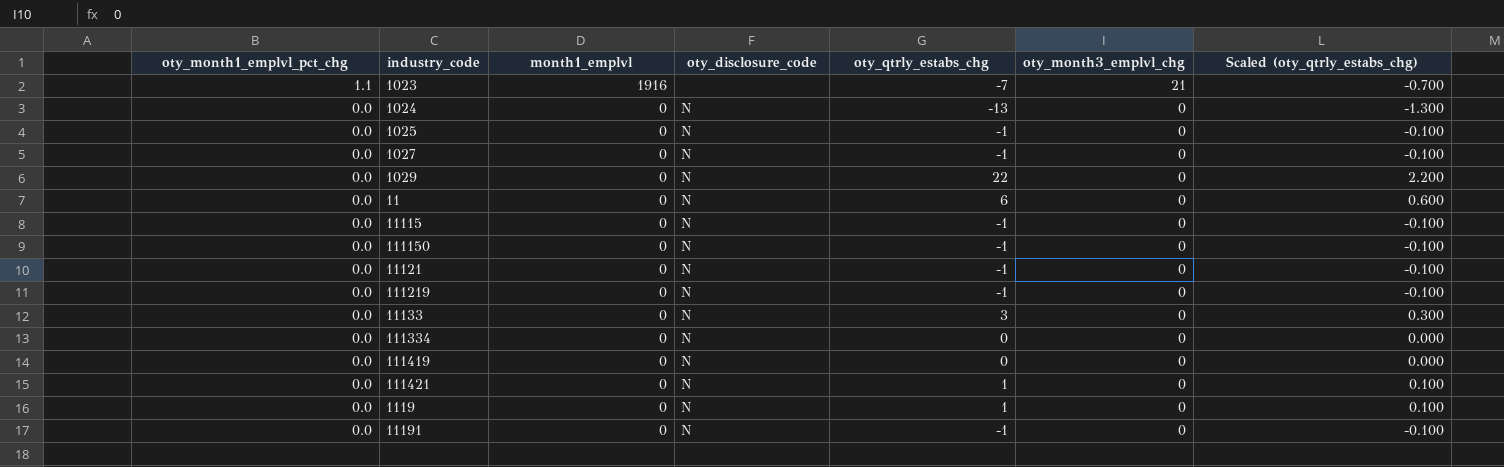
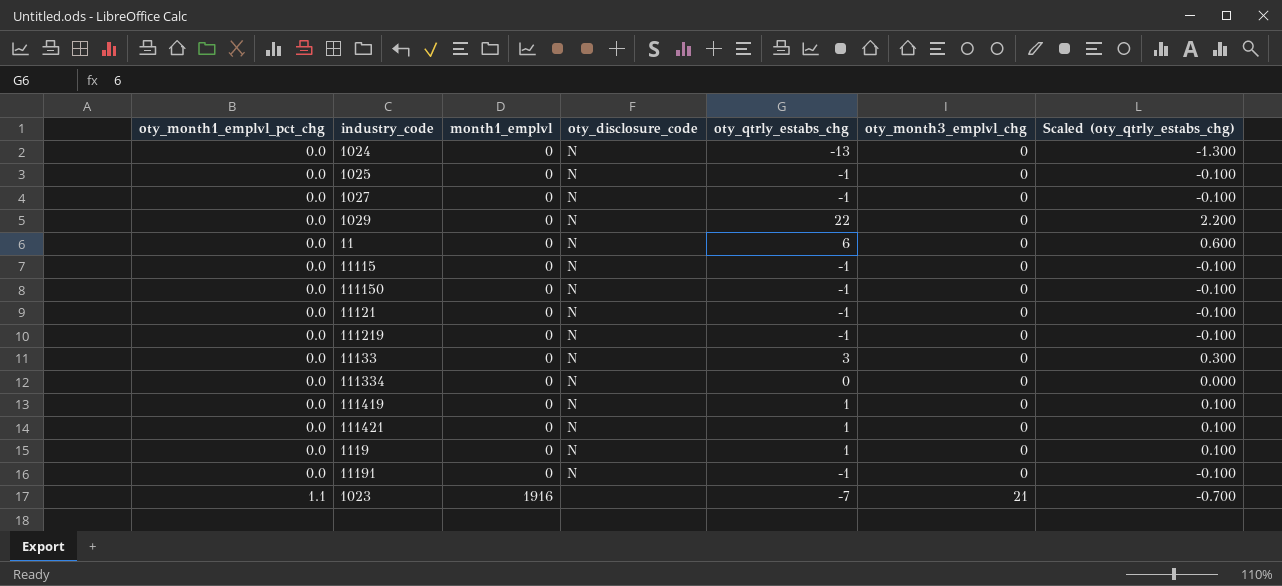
row order: oty_month1_emplvl_pct_chg descending -> oty_month1_emplvl_pct_chg ascending
111419 | oty_qtrly_estabs_chg: 0 -> 1
111419 | Scaled (oty_qtrly_estabs_chg): 0.000 -> 0.100

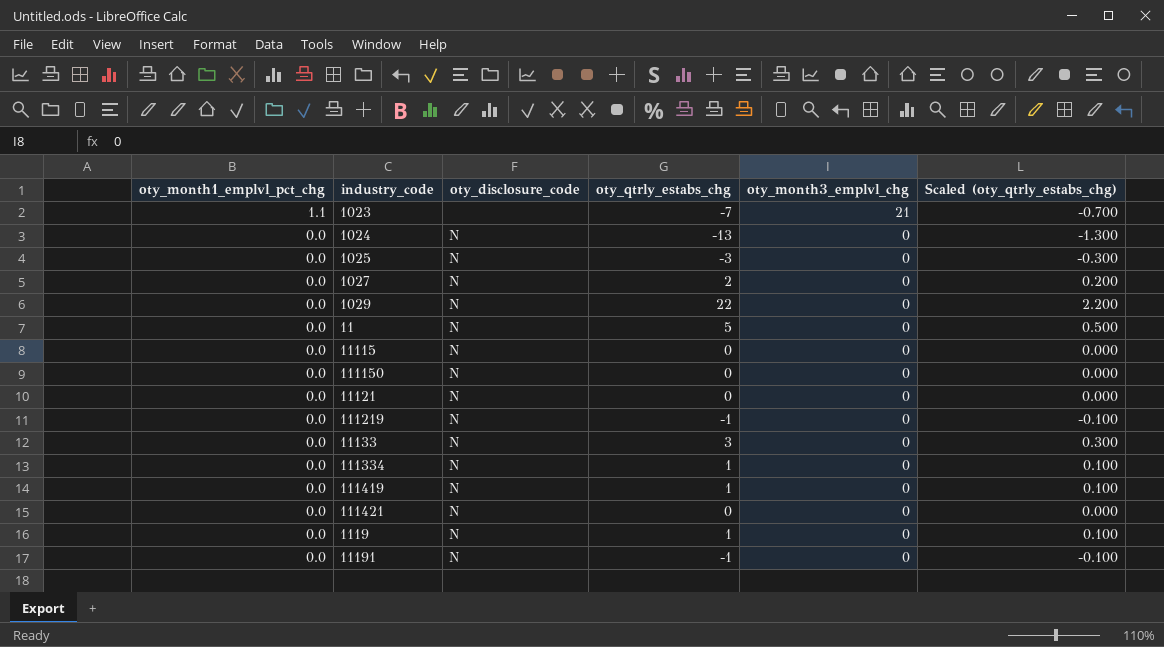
row order: oty_month1_emplvl_pct_chg ascending -> oty_month1_emplvl_pct_chg descending
column month1_emplvl | position: 3 -> none
1025 | oty_qtrly_estabs_chg: -1 -> -3
1025 | Scaled (oty_qtrly_estabs_chg): -0.100 -> -0.300
1027 | oty_qtrly_estabs_chg: -1 -> 2
1027 | Scaled (oty_qtrly_estabs_chg): -0.100 -> 0.200
11 | oty_qtrly_estabs_chg: 6 -> 5
11 | Scaled (oty_qtrly_estabs_chg): 0.600 -> 0.500
11115 | oty_qtrly_estabs_chg: -1 -> 0
11115 | Scaled (oty_qtrly_estabs_chg): -0.100 -> 0.000
111150 | oty_qtrly_estabs_chg: -1 -> 0
111150 | Scaled (oty_qtrly_estabs_chg): -0.100 -> 0.000
11121 | oty_qtrly_estabs_chg: -1 -> 0
11121 | Scaled (oty_qtrly_estabs_chg): -0.100 -> 0.000
111334 | oty_qtrly_estabs_chg: 0 -> 1
111334 | Scaled (oty_qtrly_estabs_chg): 0.000 -> 0.100
111421 | oty_qtrly_estabs_chg: 1 -> 0
111421 | Scaled (oty_qtrly_estabs_chg): 0.100 -> 0.000

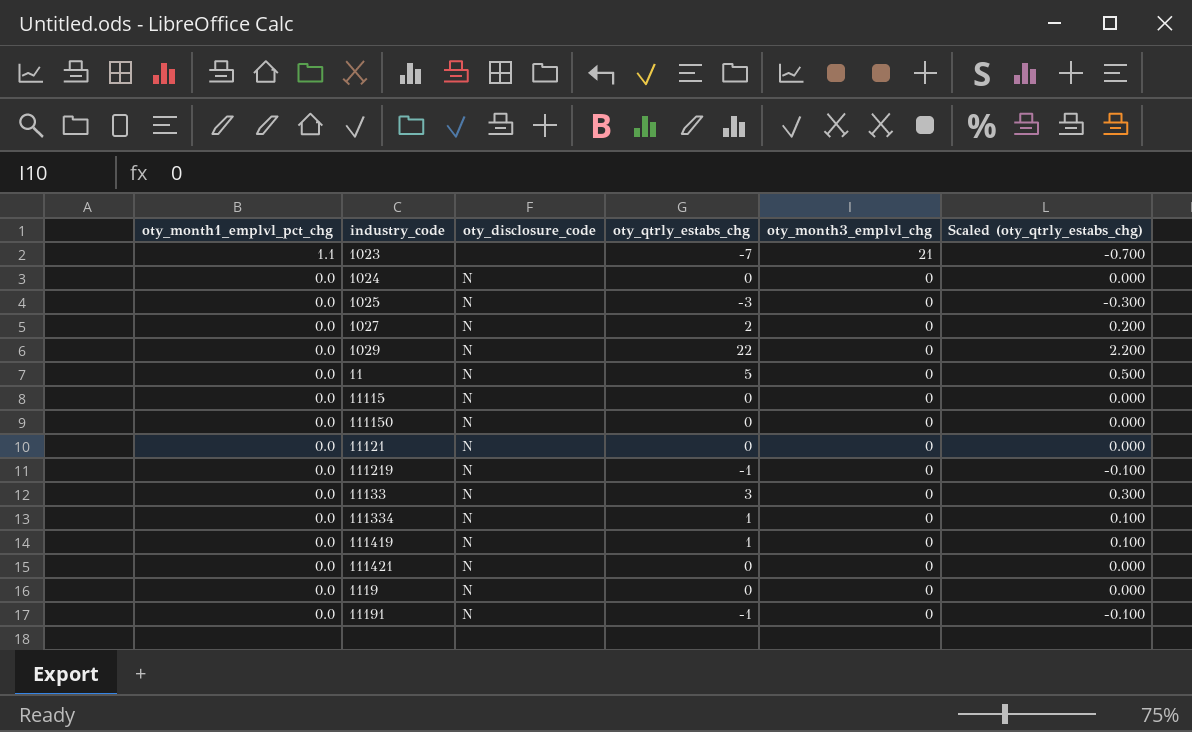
1024 | oty_qtrly_estabs_chg: -13 -> 0
1024 | Scaled (oty_qtrly_estabs_chg): -1.300 -> 0.000
1119 | oty_qtrly_estabs_chg: 1 -> 0
1119 | Scaled (oty_qtrly_estabs_chg): 0.100 -> 0.000

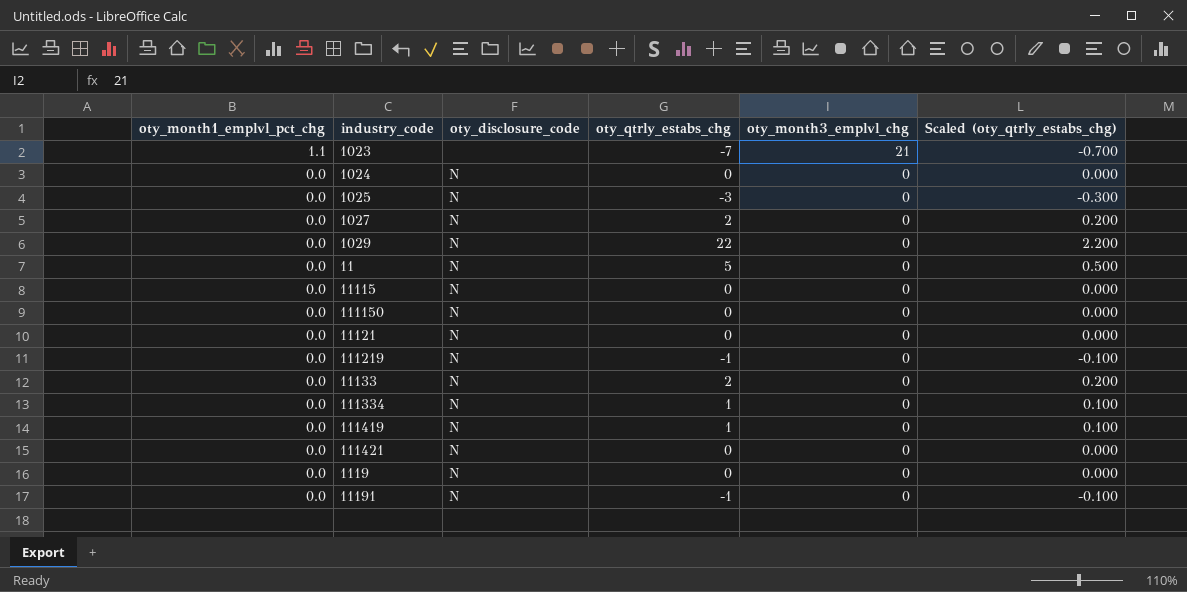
11133 | oty_qtrly_estabs_chg: 3 -> 2
11133 | Scaled (oty_qtrly_estabs_chg): 0.300 -> 0.200

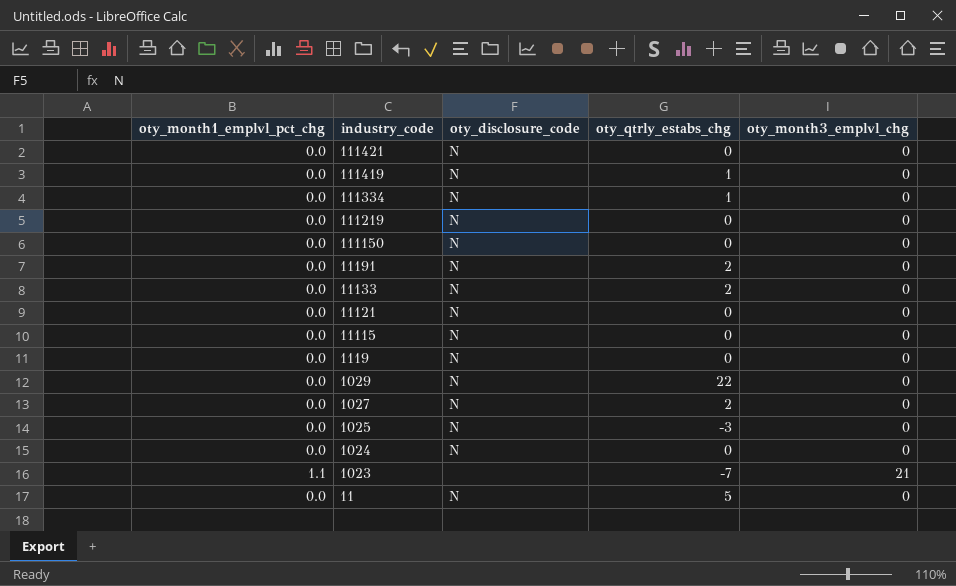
row order: oty_month1_emplvl_pct_chg descending -> industry_code descending
column Scaled (oty_qtrly_estabs_chg) | formula: [oty_qtrly_estabs_chg] * 0.1 -> none
111219 | oty_qtrly_estabs_chg: -1 -> 0
11191 | oty_qtrly_estabs_chg: -1 -> 2

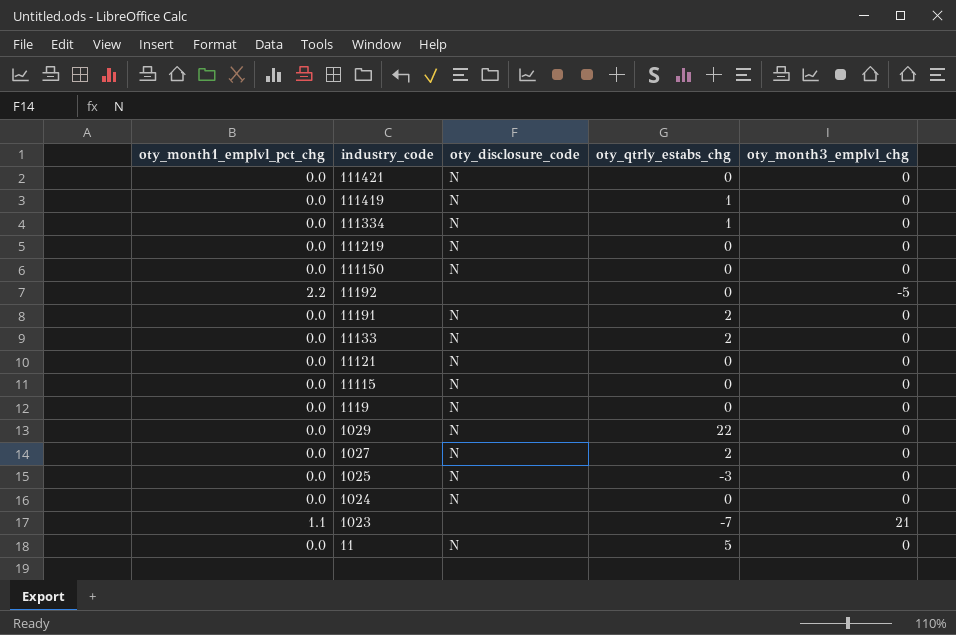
row 11192: none -> 2.2 | none | 0 | -5

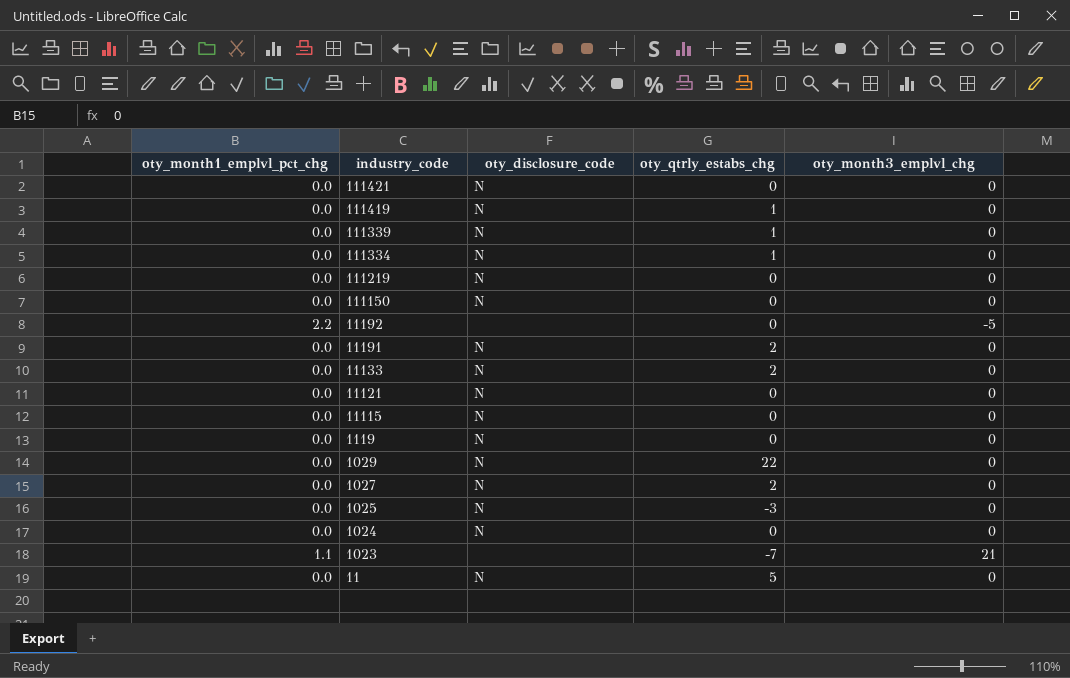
row 111339: none -> 0.0 | N | 1 | 0

